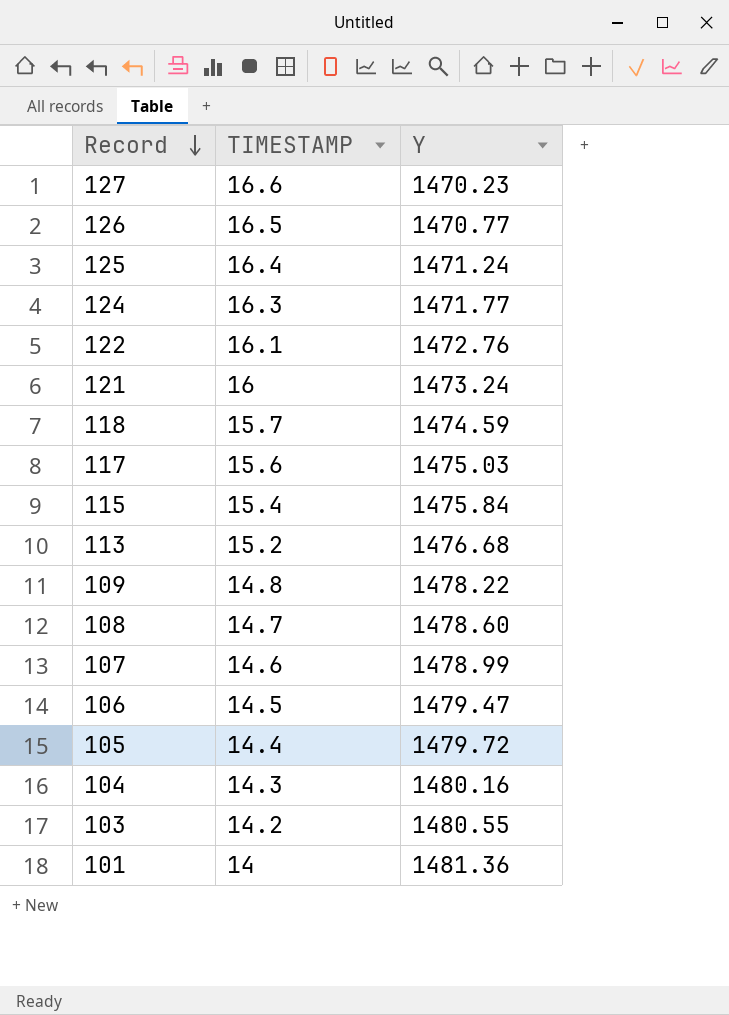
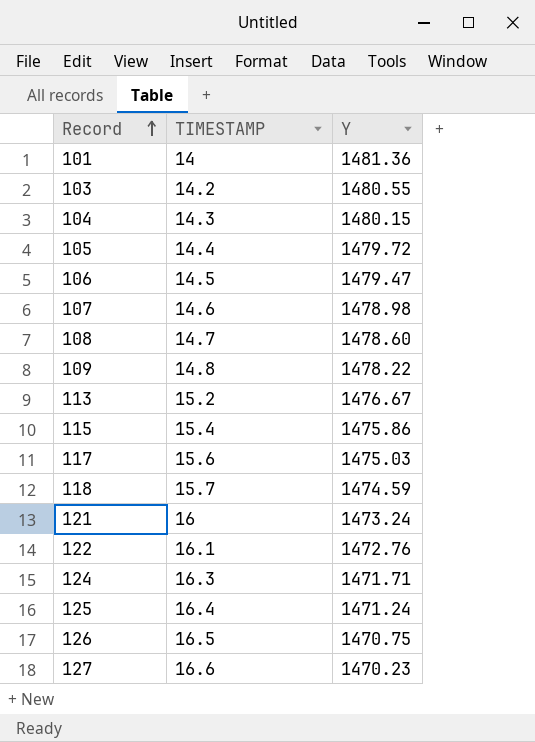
row order: Record descending -> Record ascending
104 | Y: 1480.16 -> 1480.15
107 | Y: 1478.99 -> 1478.98
113 | Y: 1476.68 -> 1476.67
115 | Y: 1475.84 -> 1475.86
124 | Y: 1471.77 -> 1471.71
126 | Y: 1470.77 -> 1470.75

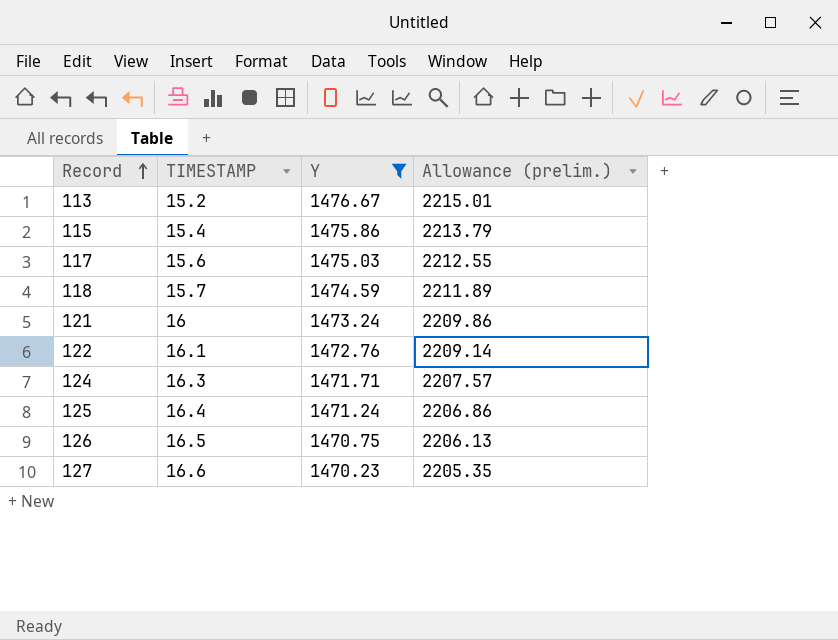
filter: none -> Y <= 1476.67
column Allowance (prelim.) | formula: none -> [Y] * 1.5

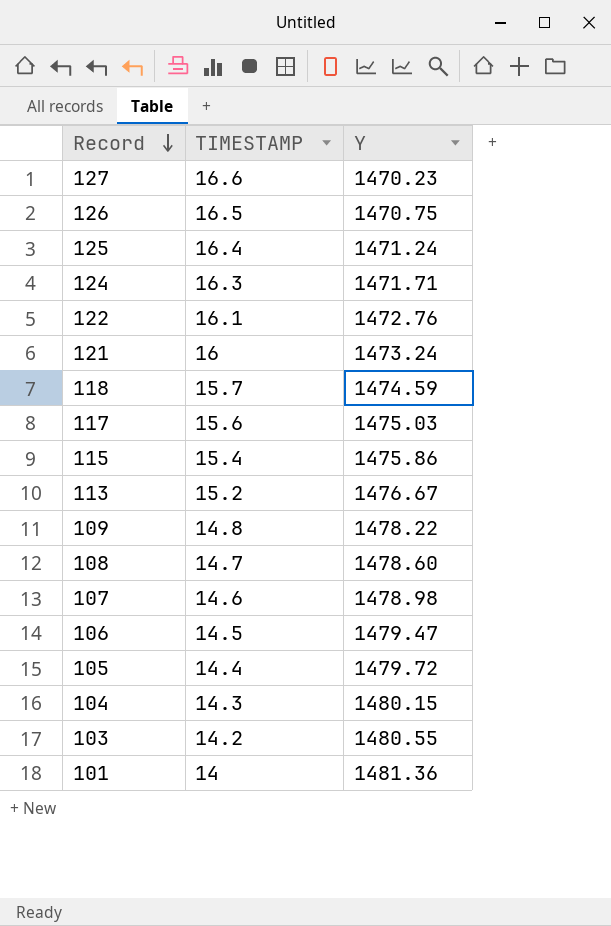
filter: Y <= 1476.67 -> none
row order: Record ascending -> Record descending
column Allowance (prelim.) | formula: [Y] * 1.5 -> none

